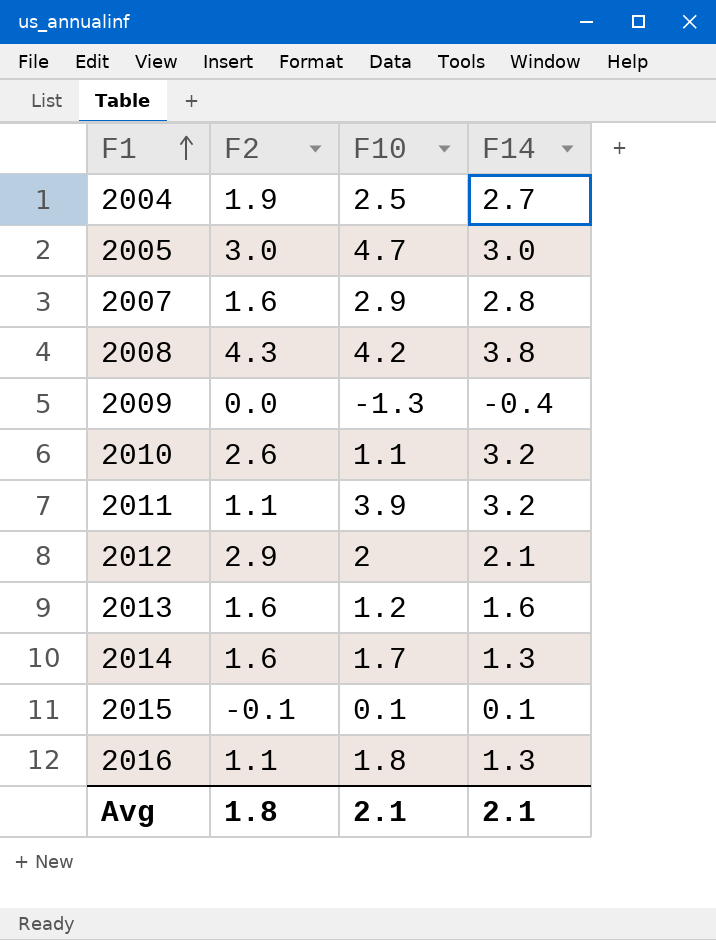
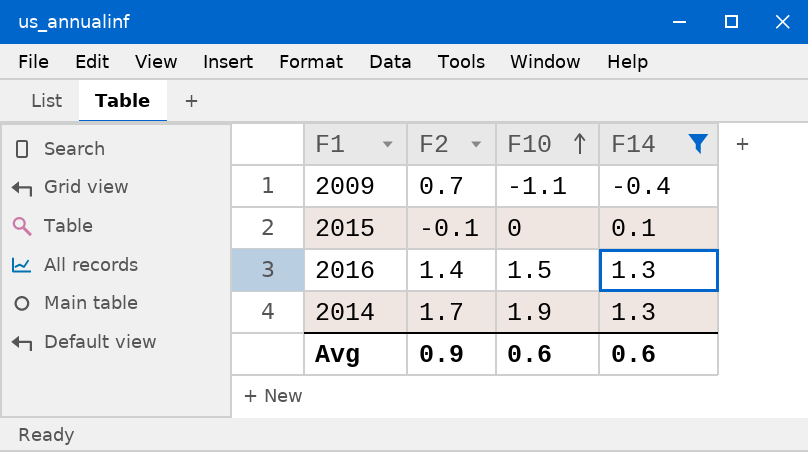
filter: none -> F14 <= 1.3
row order: F1 ascending -> F10 ascending
2009 | F2: 0.0 -> 0.7
2009 | F10: -1.3 -> -1.1
2015 | F10: 0.1 -> 0
2016 | F2: 1.1 -> 1.4
2016 | F10: 1.8 -> 1.5
2014 | F2: 1.6 -> 1.7
2014 | F10: 1.7 -> 1.9
Avg | F2: 1.8 -> 0.9
Avg | F10: 2.1 -> 0.6
Avg | F14: 2.1 -> 0.6

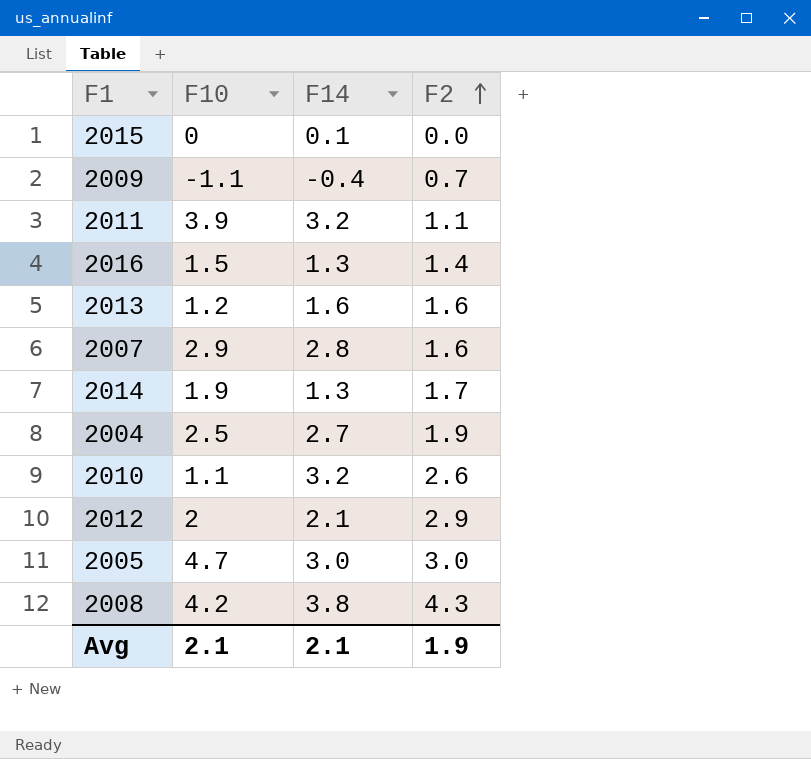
filter: F14 <= 1.3 -> none
row order: F10 ascending -> F2 ascending
column F2 | position: 2 -> 4
2015 | F2: -0.1 -> 0.0
Avg | F10: 0.6 -> 2.1
Avg | F14: 0.6 -> 2.1
Avg | F2: 0.9 -> 1.9

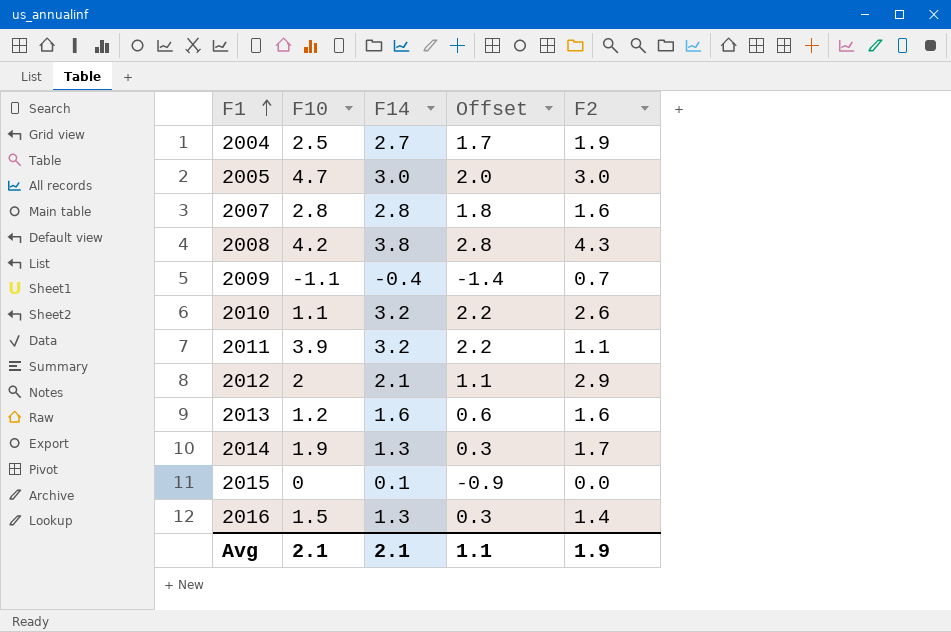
row order: F2 ascending -> F1 ascending
column Offset | formula: none -> [F14] - 1
2007 | F10: 2.9 -> 2.8

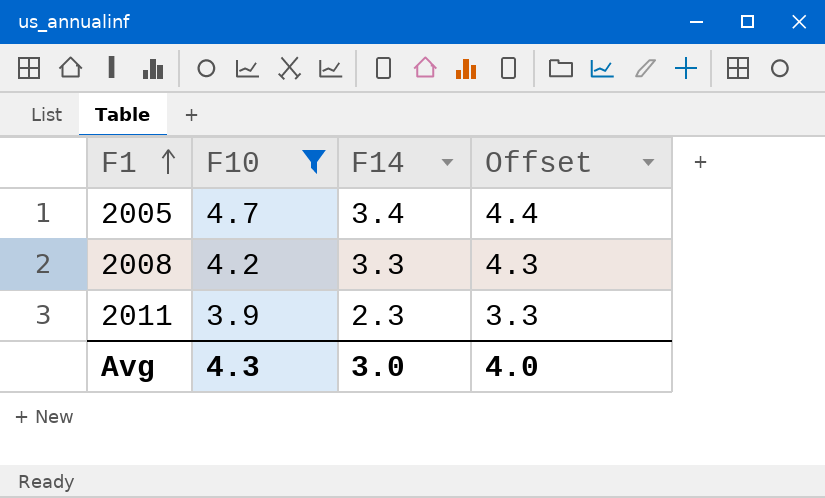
filter: none -> F10 >= 3.9
column F2 | position: 5 -> none
column Offset | formula: [F14] - 1 -> [F14] + 1
2005 | F14: 3.0 -> 3.4
2008 | F14: 3.8 -> 3.3
2011 | F14: 3.2 -> 2.3
Avg | F10: 2.1 -> 4.3
Avg | F14: 2.1 -> 3.0
Avg | Offset: 1.1 -> 4.0

